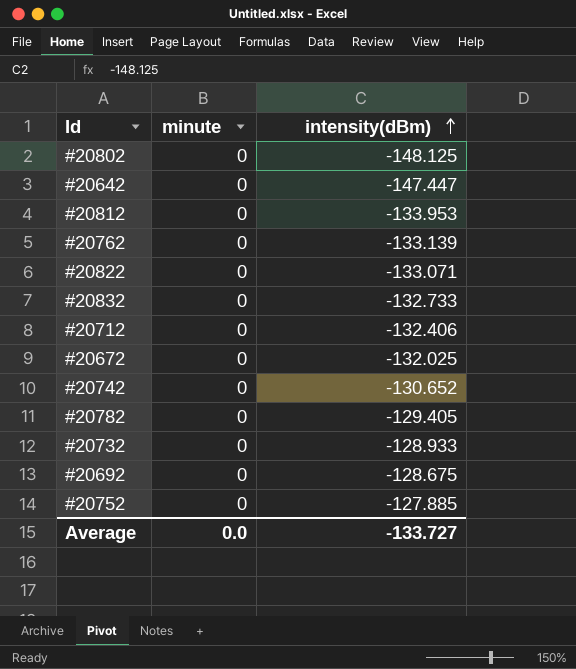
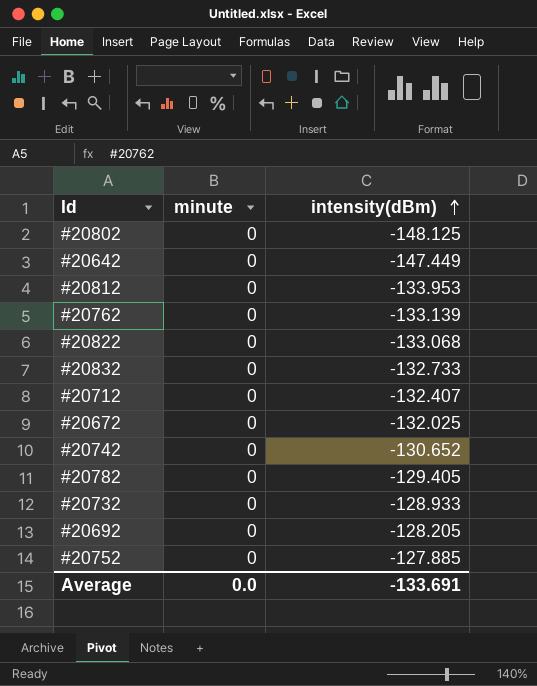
#20642 | intensity(dBm): -147.447 -> -147.449
#20822 | intensity(dBm): -133.071 -> -133.068
#20712 | intensity(dBm): -132.406 -> -132.407
#20692 | intensity(dBm): -128.675 -> -128.205
Average | intensity(dBm): -133.727 -> -133.691

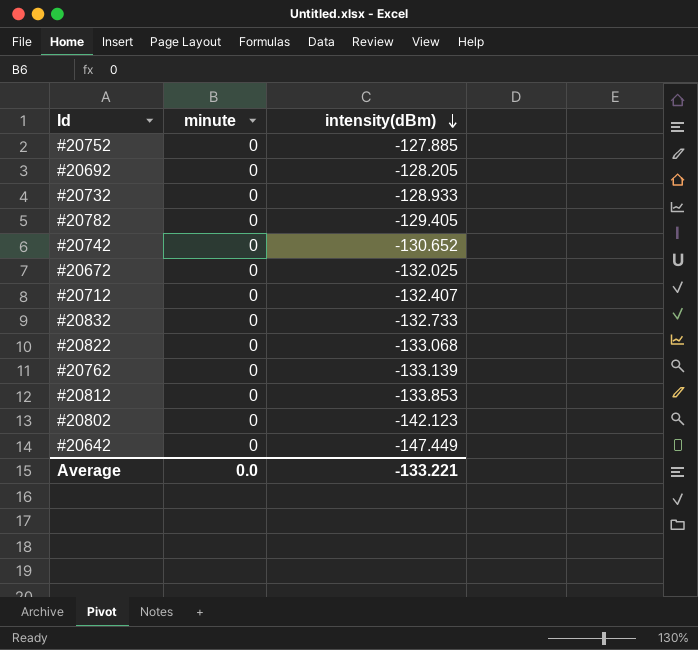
row order: intensity(dBm) ascending -> intensity(dBm) descending
#20812 | intensity(dBm): -133.953 -> -133.853
#20802 | intensity(dBm): -148.125 -> -142.123
Average | intensity(dBm): -133.691 -> -133.221

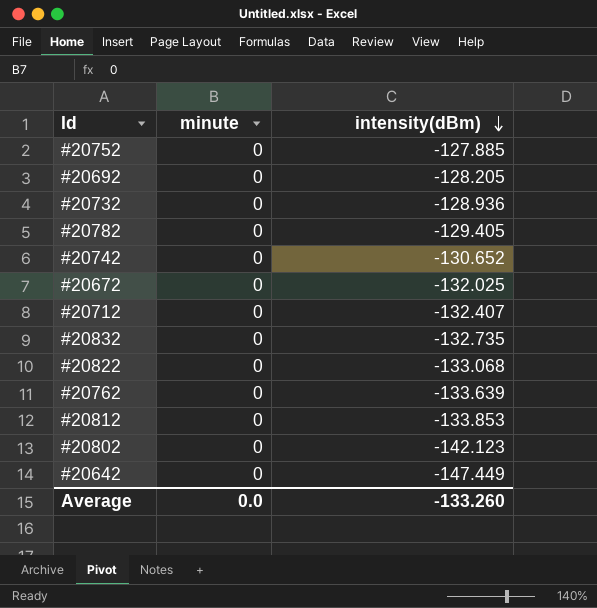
#20732 | intensity(dBm): -128.933 -> -128.936
#20832 | intensity(dBm): -132.733 -> -132.735
#20762 | intensity(dBm): -133.139 -> -133.639
Average | intensity(dBm): -133.221 -> -133.260

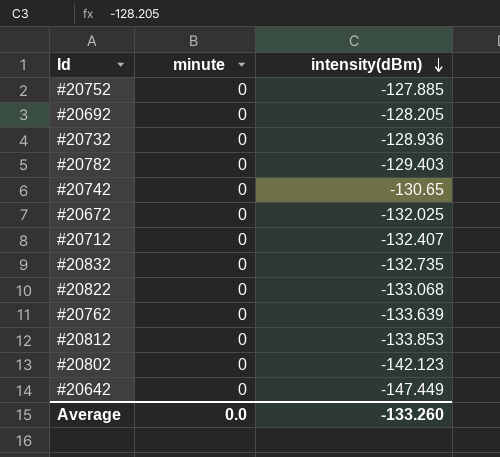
#20782 | intensity(dBm): -129.405 -> -129.403
#20742 | intensity(dBm): -130.652 -> -130.65

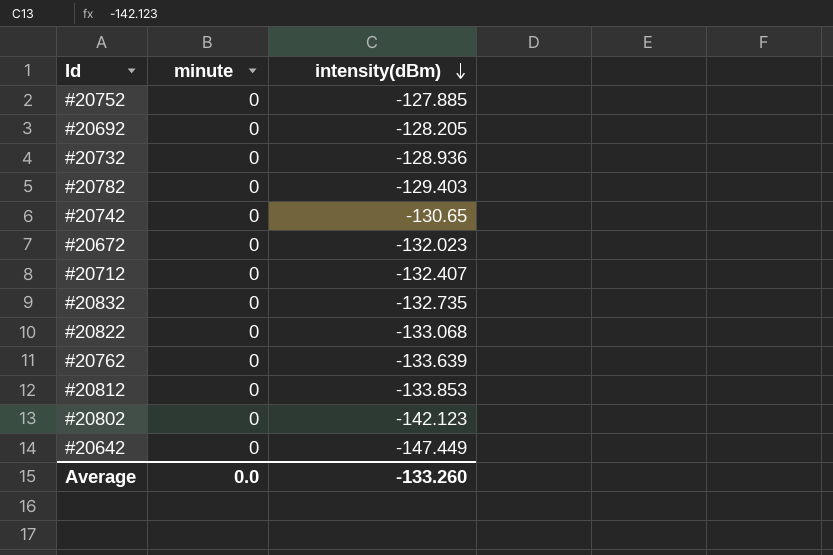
#20672 | intensity(dBm): -132.025 -> -132.023

